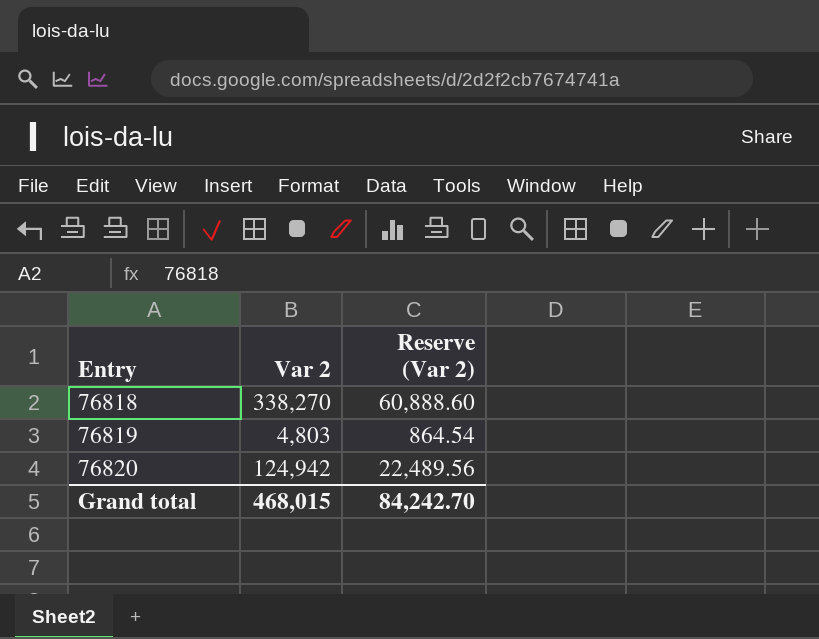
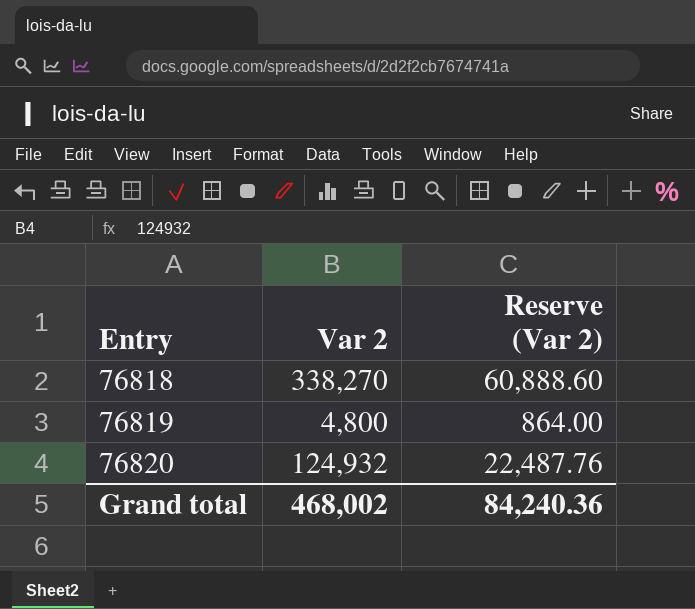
76819 | Var 2: 4,803 -> 4,800
76819 | Reserve (Var 2): 864.54 -> 864.00
76820 | Var 2: 124,942 -> 124,932
76820 | Reserve (Var 2): 22,489.56 -> 22,487.76
Grand total | Var 2: 468,015 -> 468,002
Grand total | Reserve (Var 2): 84,242.70 -> 84,240.36

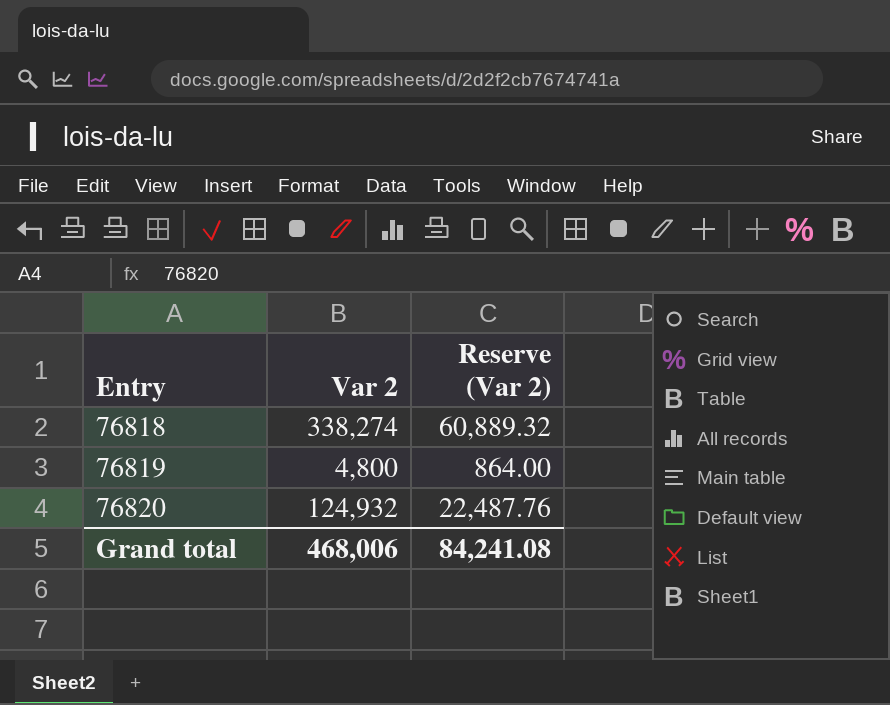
76818 | Var 2: 338,270 -> 338,274
76818 | Reserve (Var 2): 60,888.60 -> 60,889.32
Grand total | Var 2: 468,002 -> 468,006
Grand total | Reserve (Var 2): 84,240.36 -> 84,241.08

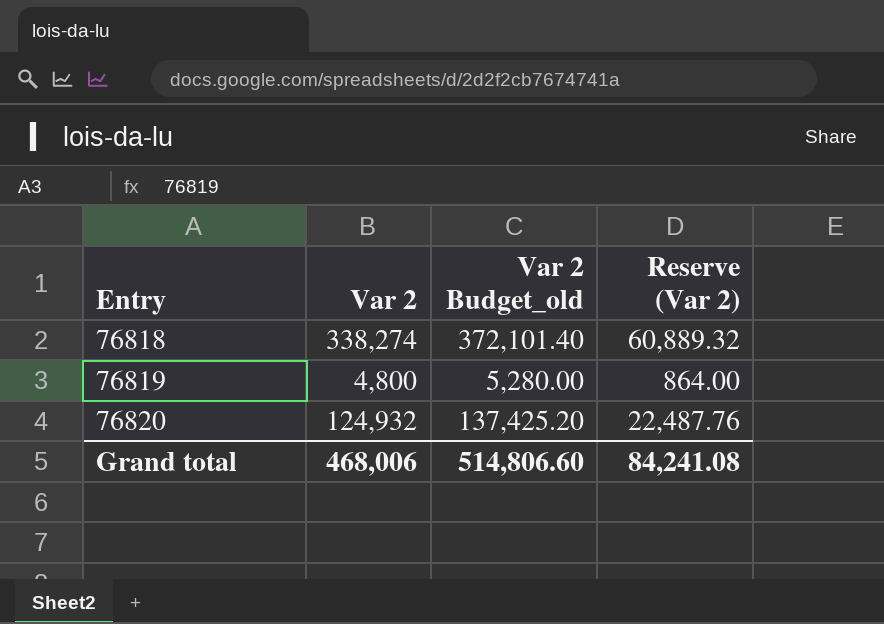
column Var 2 Budget_old | formula: none -> [Var 2] * 1.1

